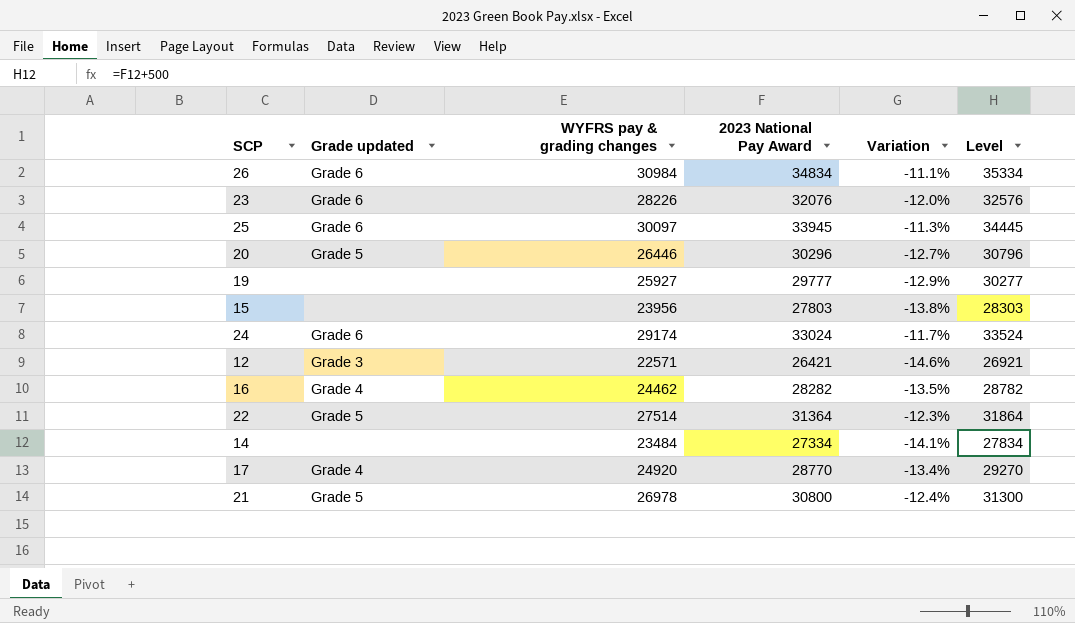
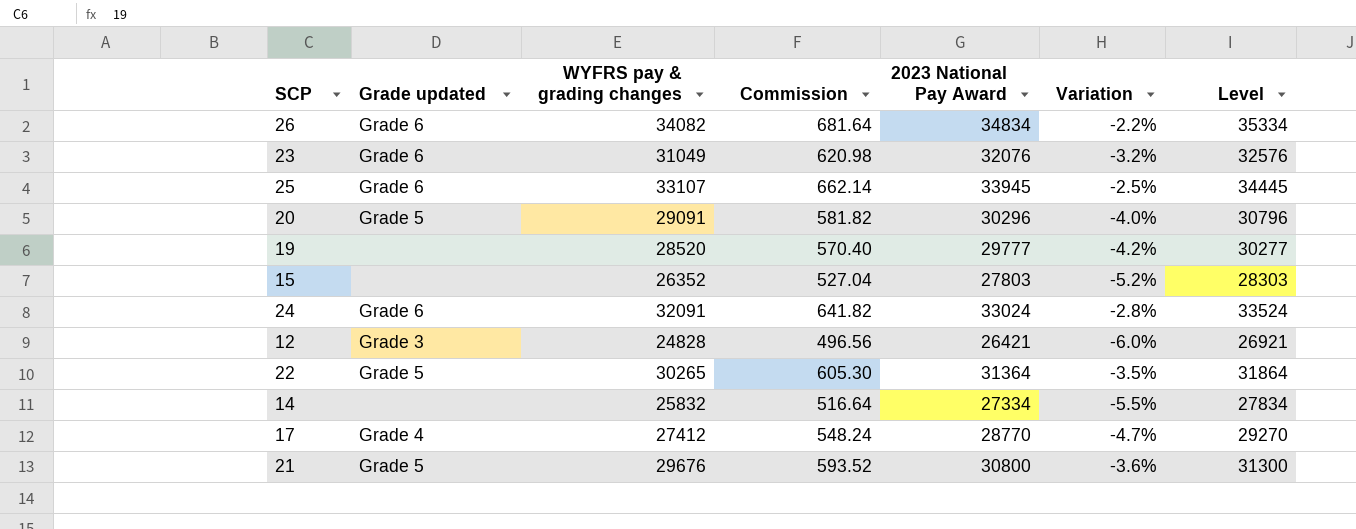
column Commission | formula: none -> [WYFRS pay & grading changes] * 0.02
row 16: Grade 4 | 24462 | 28282 | -13.5% | 28782 -> none
26 | WYFRS pay & grading changes: 30984 -> 34082
26 | Variation: -11.1% -> -2.2%
23 | WYFRS pay & grading changes: 28226 -> 31049
23 | Variation: -12.0% -> -3.2%
25 | WYFRS pay & grading changes: 30097 -> 33107
25 | Variation: -11.3% -> -2.5%
20 | WYFRS pay & grading changes: 26446 -> 29091
20 | Variation: -12.7% -> -4.0%
19 | WYFRS pay & grading changes: 25927 -> 28520
19 | Variation: -12.9% -> -4.2%
15 | WYFRS pay & grading changes: 23956 -> 26352
15 | Variation: -13.8% -> -5.2%
24 | WYFRS pay & grading changes: 29174 -> 32091
24 | Variation: -11.7% -> -2.8%
12 | WYFRS pay & grading changes: 22571 -> 24828
12 | Variation: -14.6% -> -6.0%
22 | WYFRS pay & grading changes: 27514 -> 30265
22 | Variation: -12.3% -> -3.5%
14 | WYFRS pay & grading changes: 23484 -> 25832
14 | Variation: -14.1% -> -5.5%
17 | WYFRS pay & grading changes: 24920 -> 27412
17 | Variation: -13.4% -> -4.7%
21 | WYFRS pay & grading changes: 26978 -> 29676
21 | Variation: -12.4% -> -3.6%

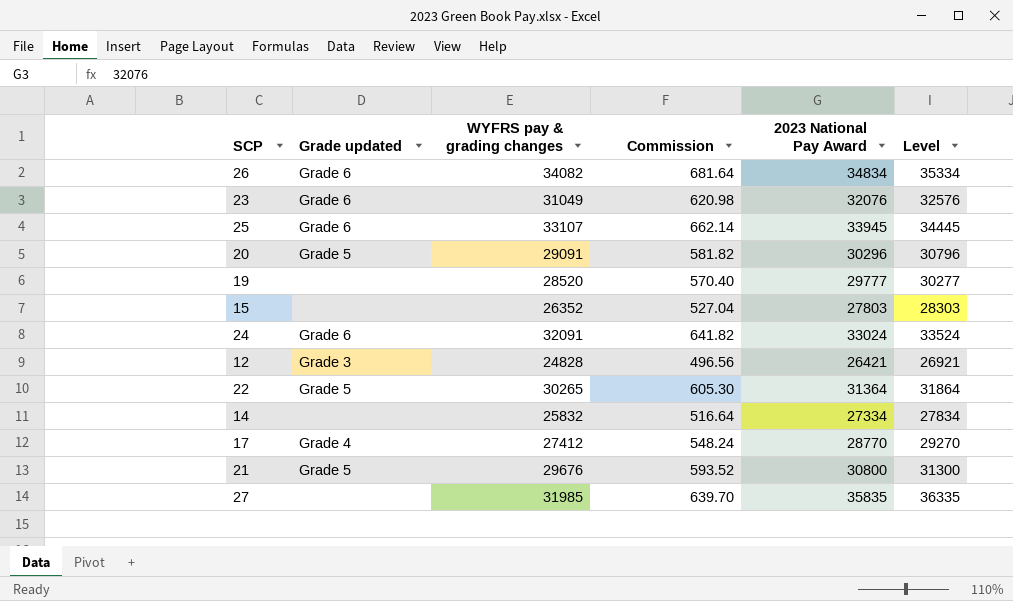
column Variation | formula: ([WYFRS pay & grading changes] - [2023 National Pay Award]) / [2023 National Pay Award] -> none
row 27: none -> none | 31985 | 639.70 | 35835 | 36335

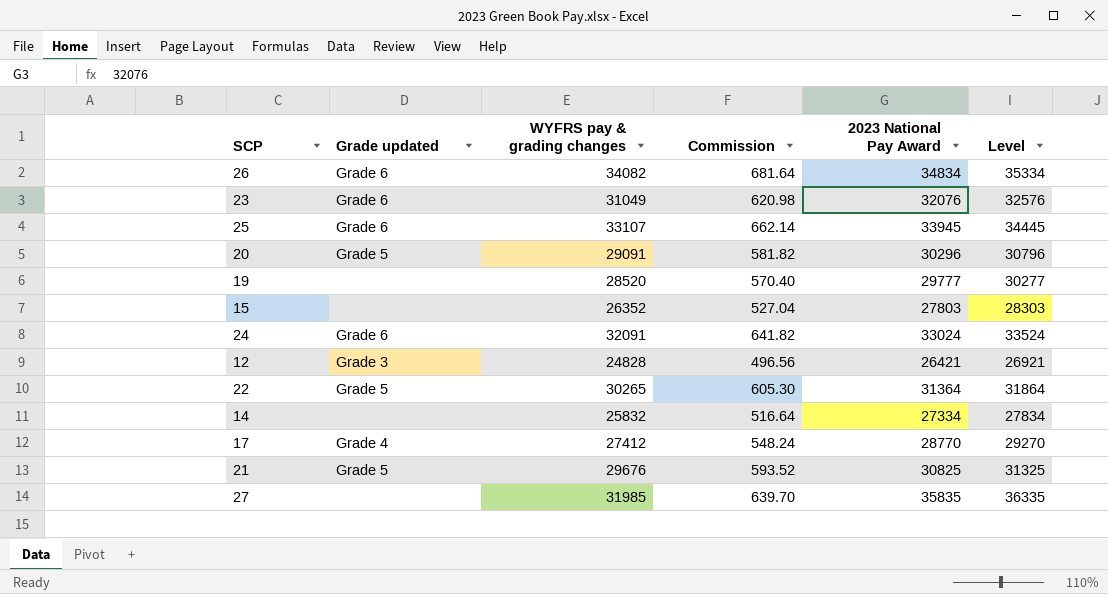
21 | 2023 National Pay Award: 30800 -> 30825
21 | Level: 31300 -> 31325

